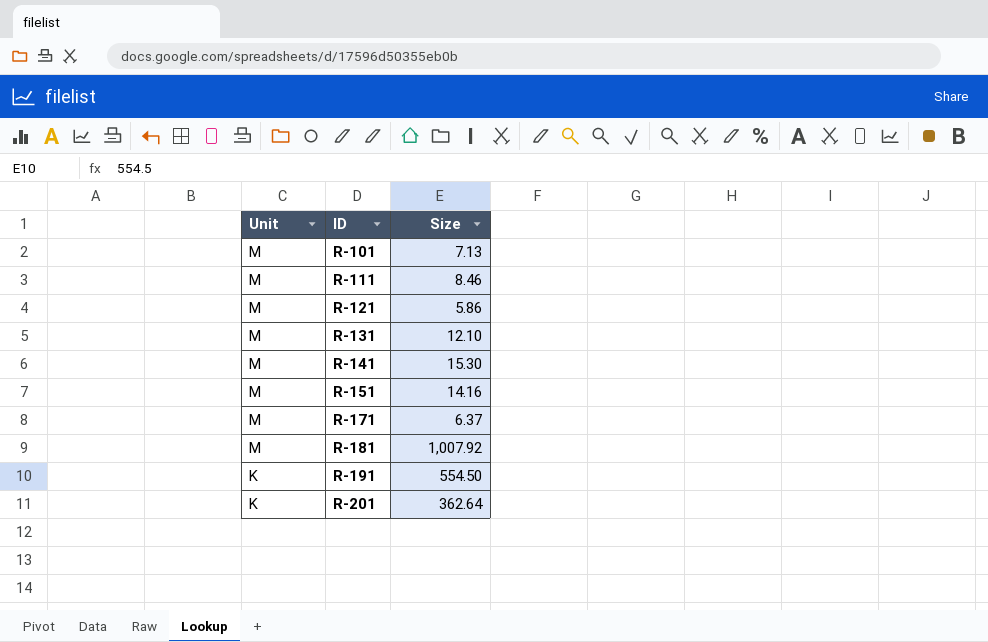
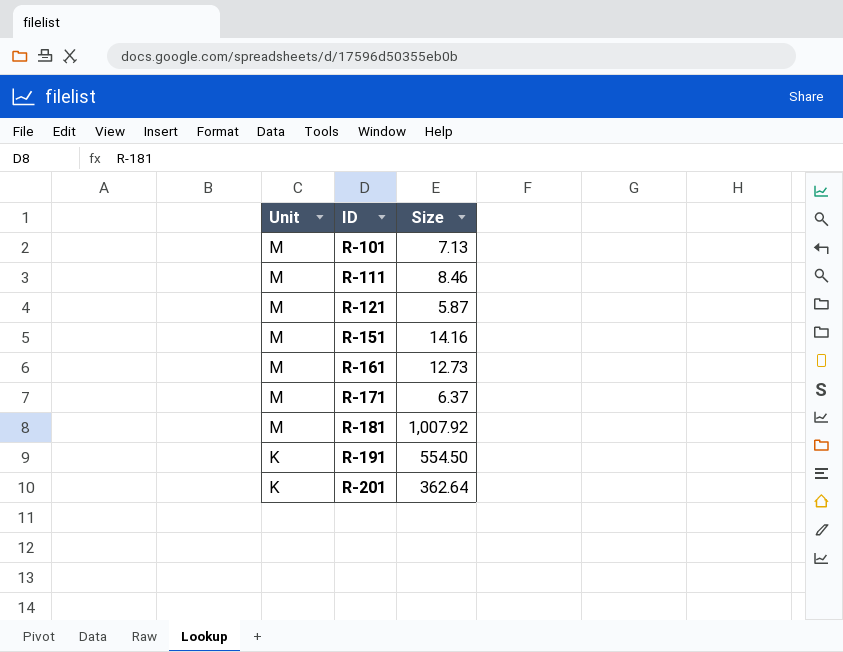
row R-131: M | 12.10 -> none
row R-141: M | 15.30 -> none
R-121 | Size: 5.86 -> 5.87
row R-161: none -> M | 12.73

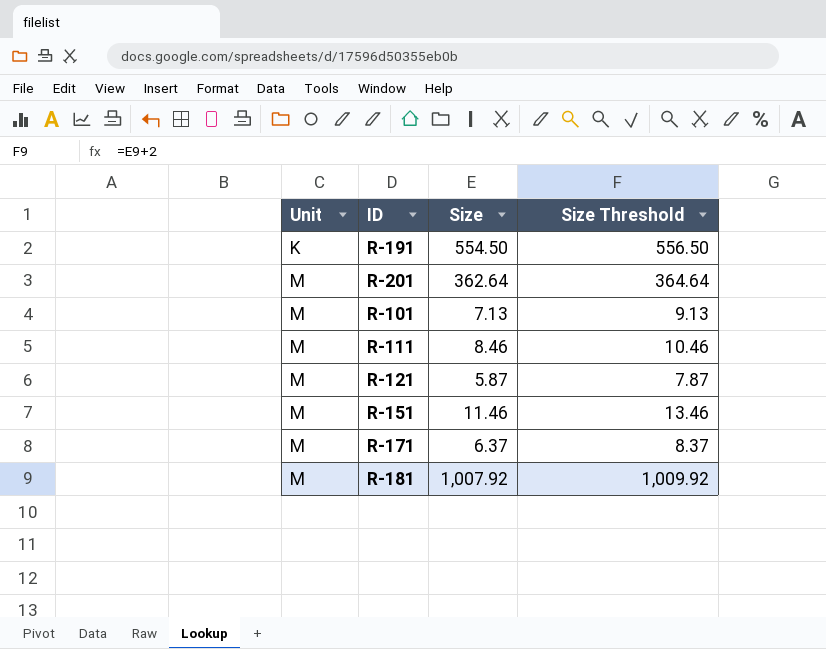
row order: Unit descending -> Unit ascending
column Size Threshold | formula: none -> [Size] + 2
row R-161: M | 12.73 -> none
R-201 | Unit: K -> M
R-151 | Size: 14.16 -> 11.46

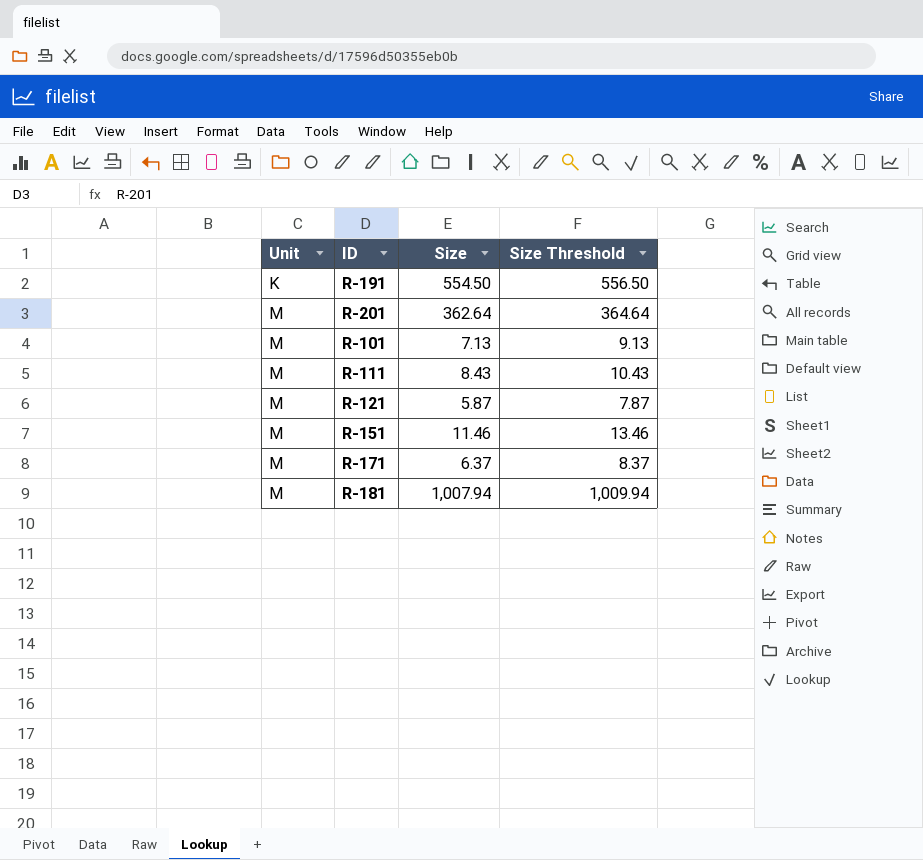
R-111 | Size: 8.46 -> 8.43
R-111 | Size Threshold: 10.46 -> 10.43
R-181 | Size: 1,007.92 -> 1,007.94
R-181 | Size Threshold: 1,009.92 -> 1,009.94

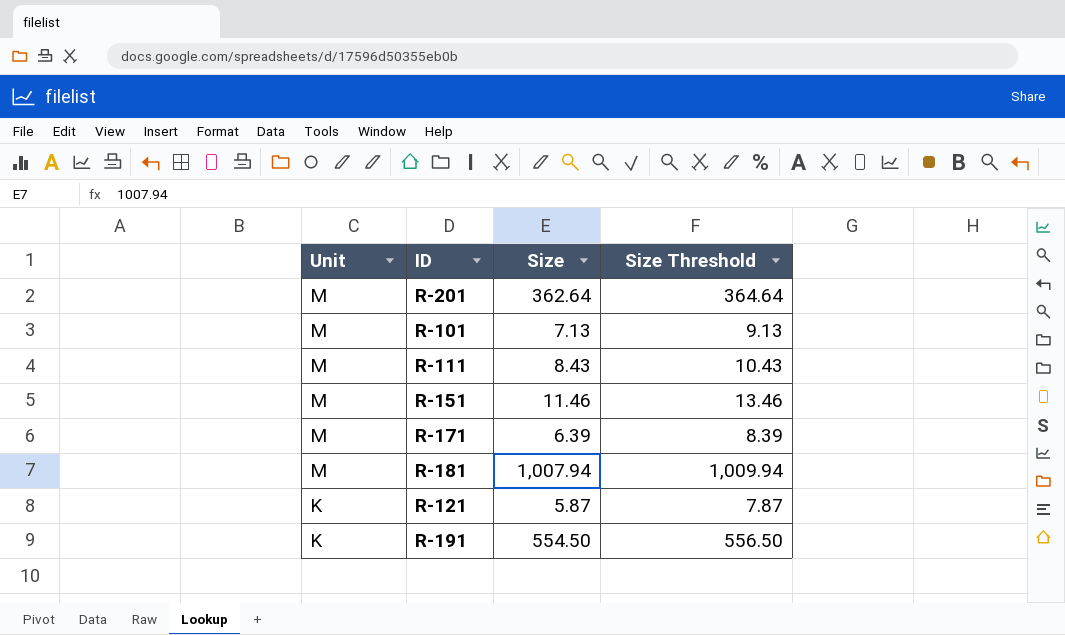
row order: Unit ascending -> Unit descending
R-171 | Size: 6.37 -> 6.39
R-171 | Size Threshold: 8.37 -> 8.39
R-121 | Unit: M -> K

